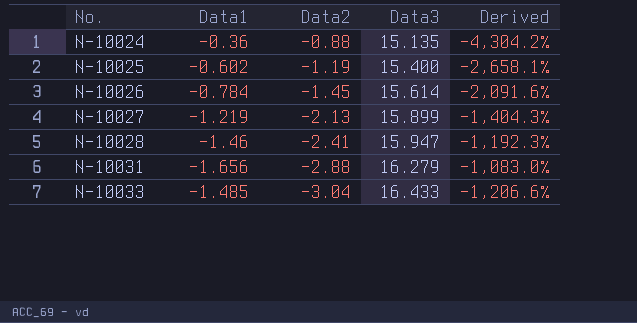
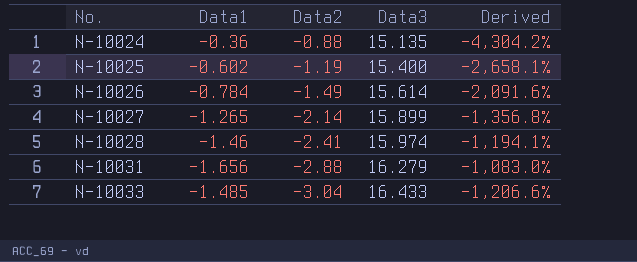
N-10026 | Data2: -1.45 -> -1.49
N-10027 | Data1: -1.219 -> -1.265
N-10027 | Data2: -2.13 -> -2.14
N-10027 | Derived: -1,404.3% -> -1,356.8%
N-10028 | Data3: 15.947 -> 15.974
N-10028 | Derived: -1,192.3% -> -1,194.1%

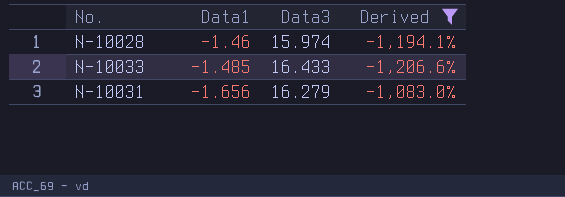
filter: none -> Derived >= -1,206.6%
row order: No. ascending -> Data1 descending
column Data2 | position: 3 -> none

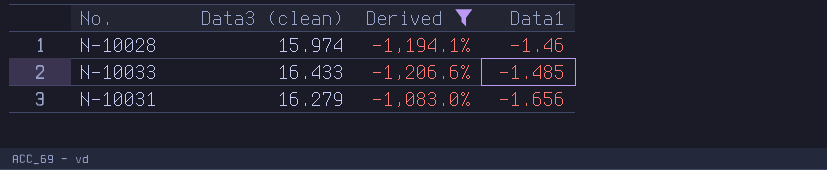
column name: Data3 -> Data3 (clean)
column Data1 | position: 2 -> 4

